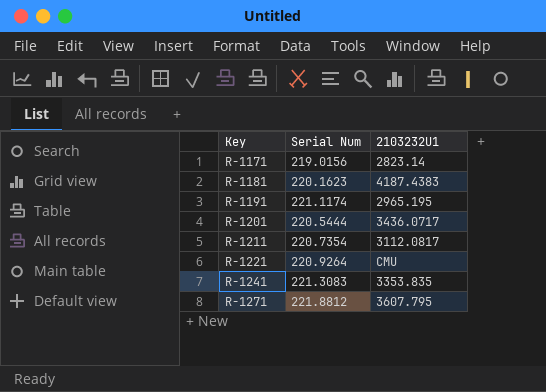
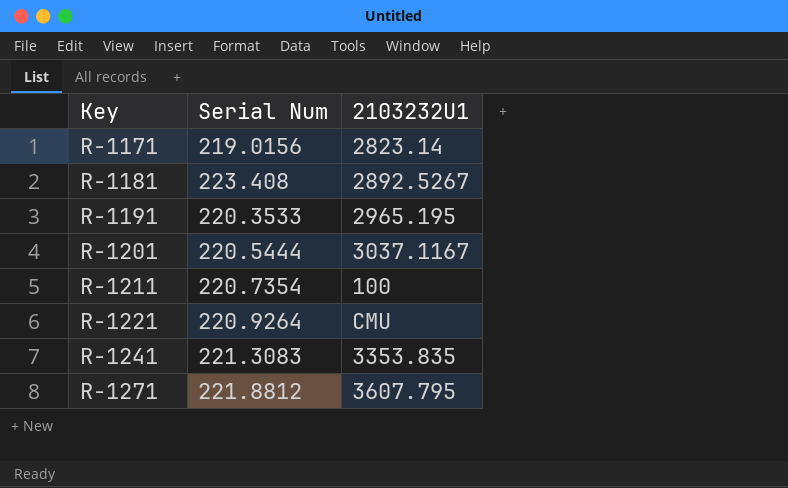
R-1181 | Serial Num: 220.1623 -> 223.408
R-1181 | 2103232U1: 4187.4383 -> 2892.5267
R-1191 | Serial Num: 221.1174 -> 220.3533
R-1201 | 2103232U1: 3436.0717 -> 3037.1167
R-1211 | 2103232U1: 3112.0817 -> 100

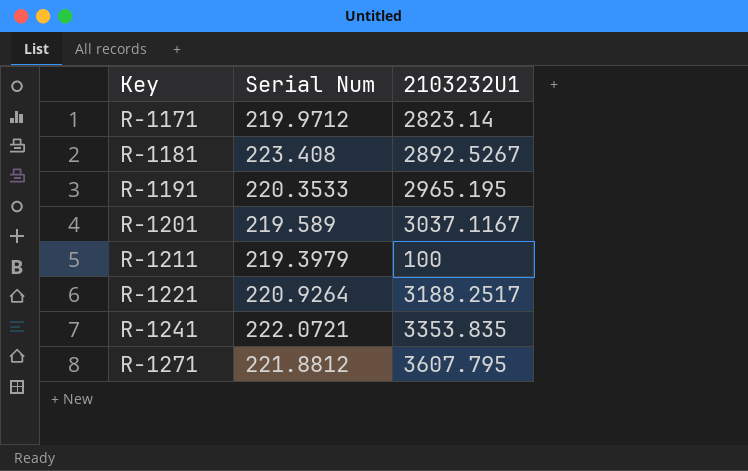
R-1171 | Serial Num: 219.0156 -> 219.9712
R-1201 | Serial Num: 220.5444 -> 219.589
R-1211 | Serial Num: 220.7354 -> 219.3979
R-1221 | 2103232U1: CMU -> 3188.2517
R-1241 | Serial Num: 221.3083 -> 222.0721

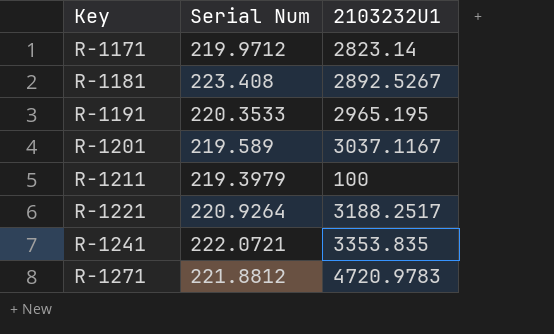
R-1271 | 2103232U1: 3607.795 -> 4720.9783

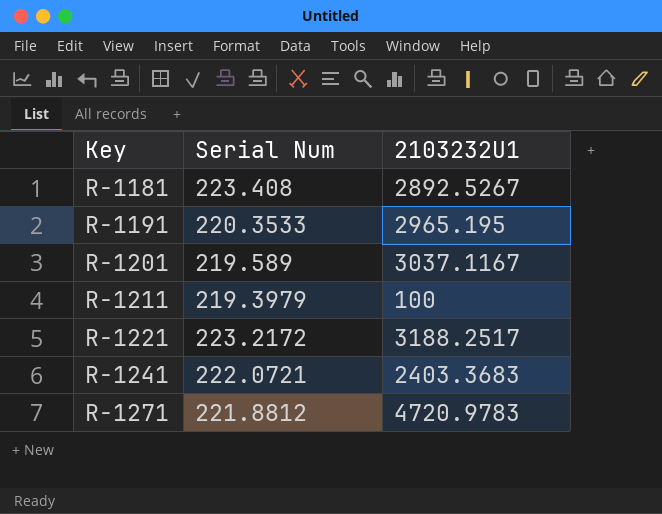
row R-1171: 219.9712 | 2823.14 -> none
R-1221 | Serial Num: 220.9264 -> 223.2172
R-1241 | 2103232U1: 3353.835 -> 2403.3683

